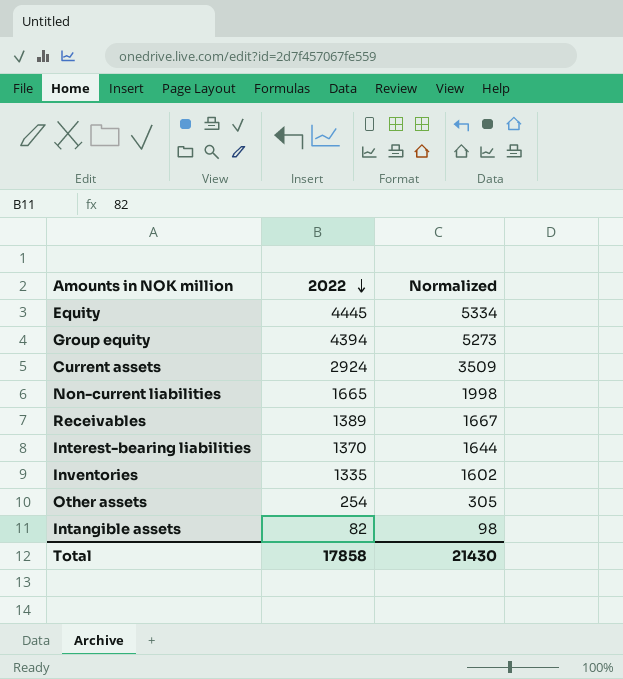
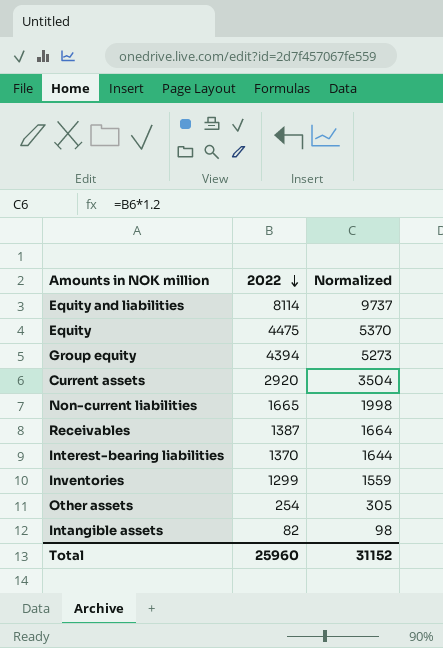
row Equity and liabilities: none -> 8114 | 9737
Equity | 2022: 4445 -> 4475
Equity | Normalized: 5334 -> 5370
Current assets | 2022: 2924 -> 2920
Current assets | Normalized: 3509 -> 3504
Receivables | 2022: 1389 -> 1387
Receivables | Normalized: 1667 -> 1664
Inventories | 2022: 1335 -> 1299
Inventories | Normalized: 1602 -> 1559
Total | 2022: 17858 -> 25960
Total | Normalized: 21430 -> 31152

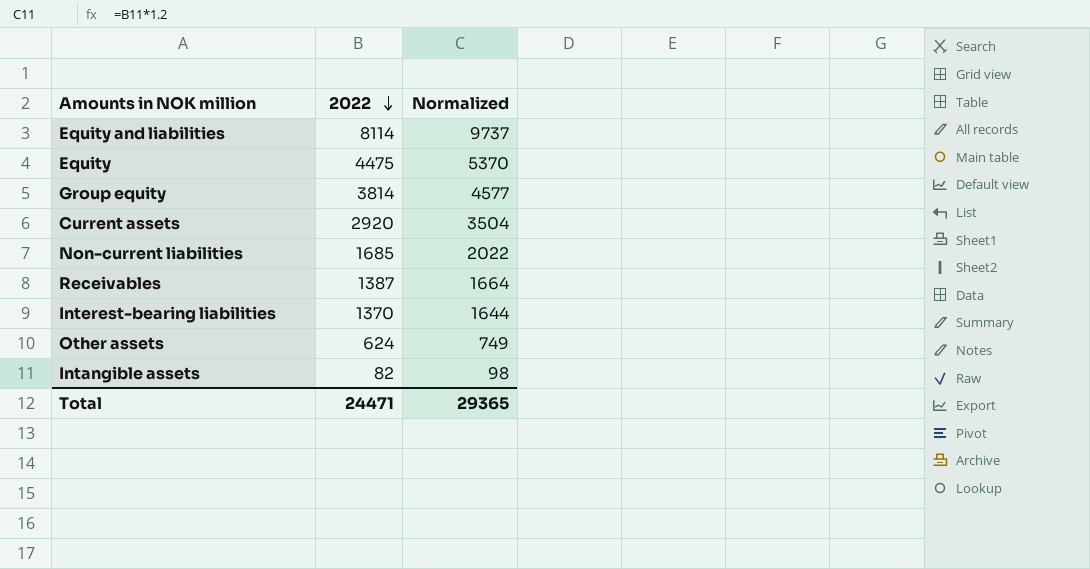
row Inventories: 1299 | 1559 -> none
Group equity | 2022: 4394 -> 3814
Group equity | Normalized: 5273 -> 4577
Non-current liabilities | 2022: 1665 -> 1685
Non-current liabilities | Normalized: 1998 -> 2022
Other assets | 2022: 254 -> 624
Other assets | Normalized: 305 -> 749
Total | 2022: 25960 -> 24471
Total | Normalized: 31152 -> 29365

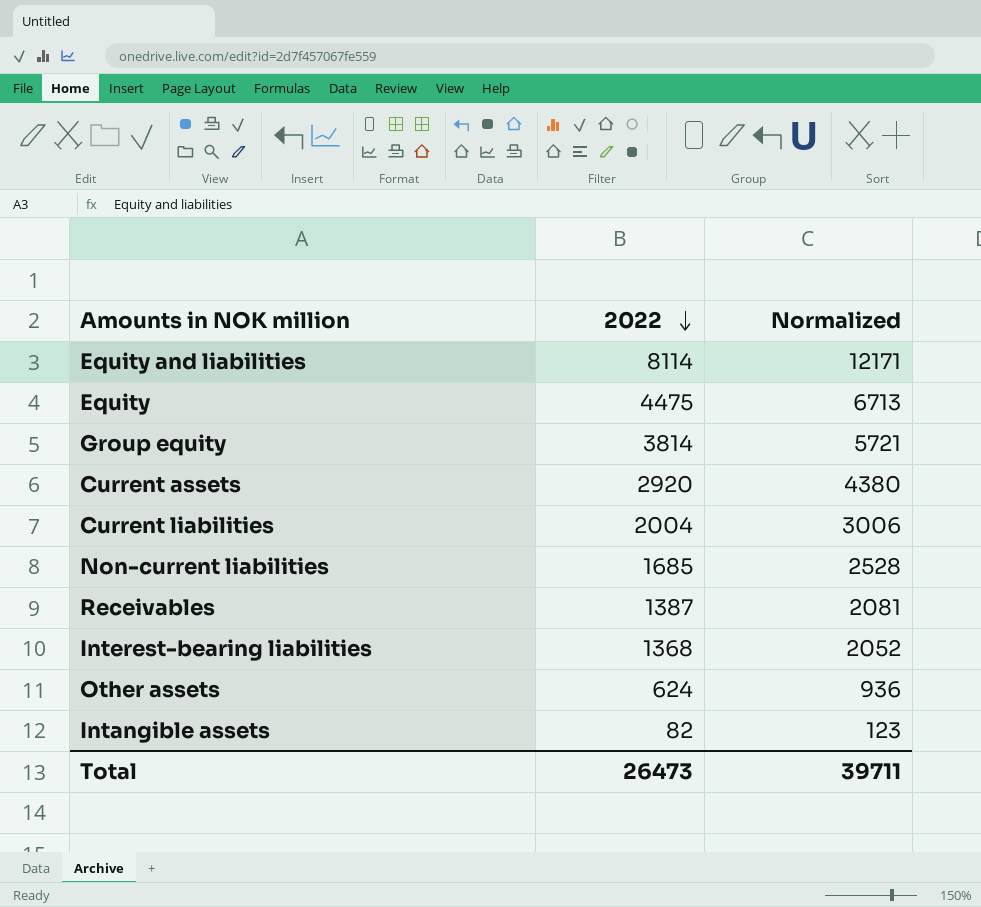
column Normalized | formula: [2022] * 1.2 -> [2022] * 1.5
row Current liabilities: none -> 2004 | 3006
Interest-bearing liabilities | 2022: 1370 -> 1368
Total | 2022: 24471 -> 26473
Total | Normalized: 29365 -> 39711

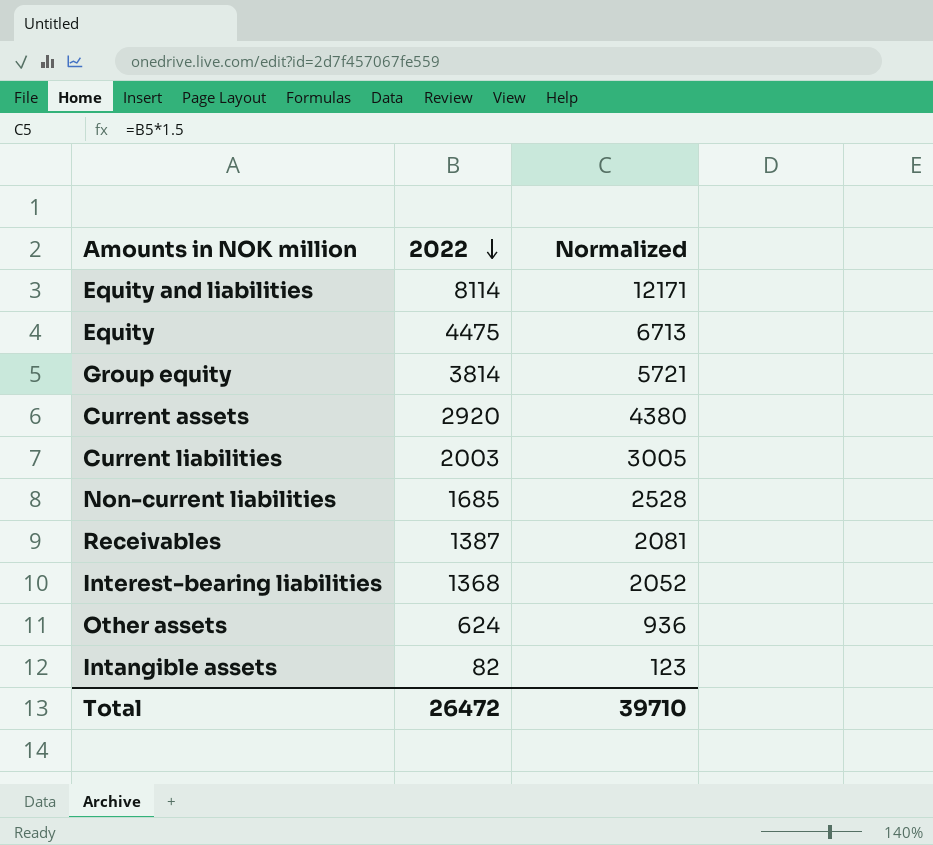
Current liabilities | 2022: 2004 -> 2003
Current liabilities | Normalized: 3006 -> 3005
Total | 2022: 26473 -> 26472
Total | Normalized: 39711 -> 39710

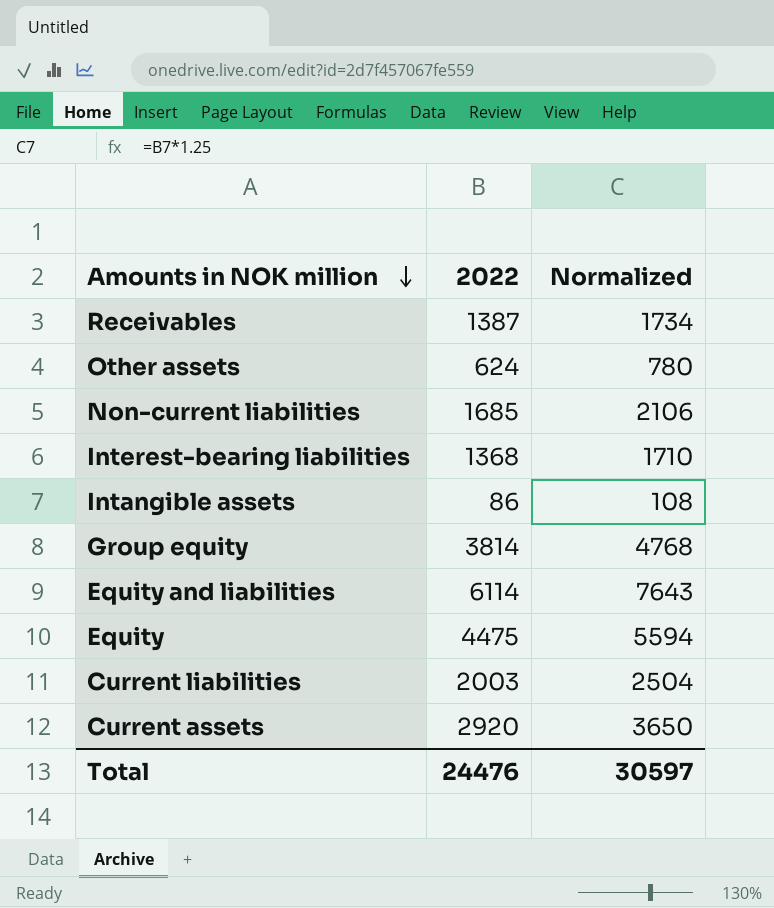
row order: 2022 descending -> Amounts in NOK million descending
column Normalized | formula: [2022] * 1.5 -> [2022] * 1.25
Intangible assets | 2022: 82 -> 86
Equity and liabilities | 2022: 8114 -> 6114
Total | 2022: 26472 -> 24476
Total | Normalized: 39710 -> 30597

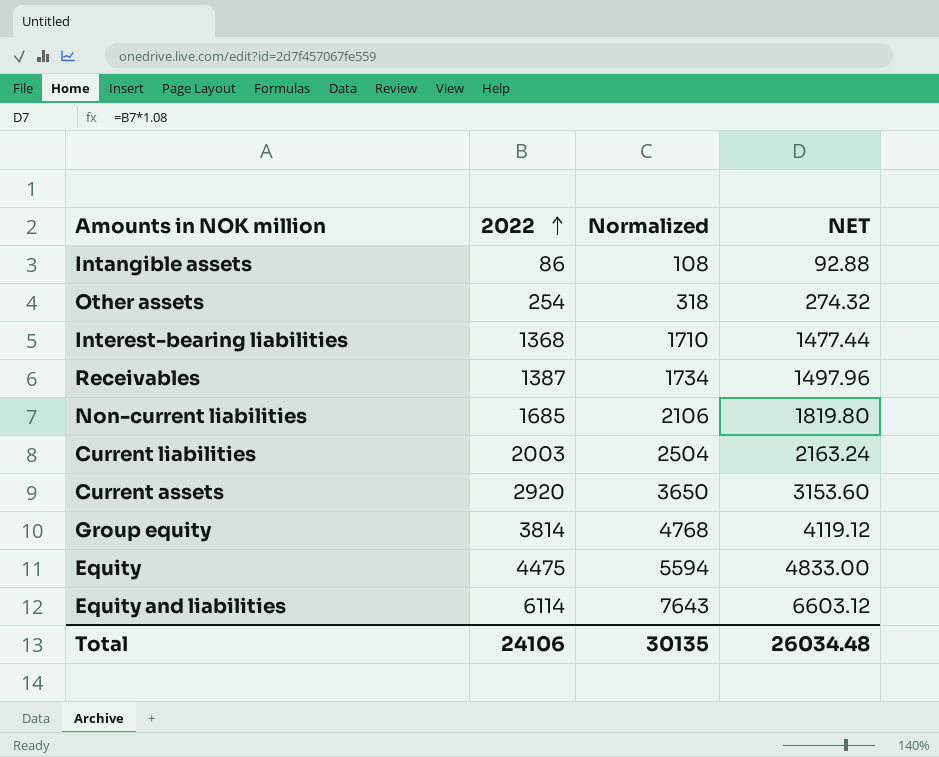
row order: Amounts in NOK million descending -> 2022 ascending
column NET | formula: none -> [2022] * 1.08
Other assets | 2022: 624 -> 254
Other assets | Normalized: 780 -> 318
Total | 2022: 24476 -> 24106
Total | Normalized: 30597 -> 30135

